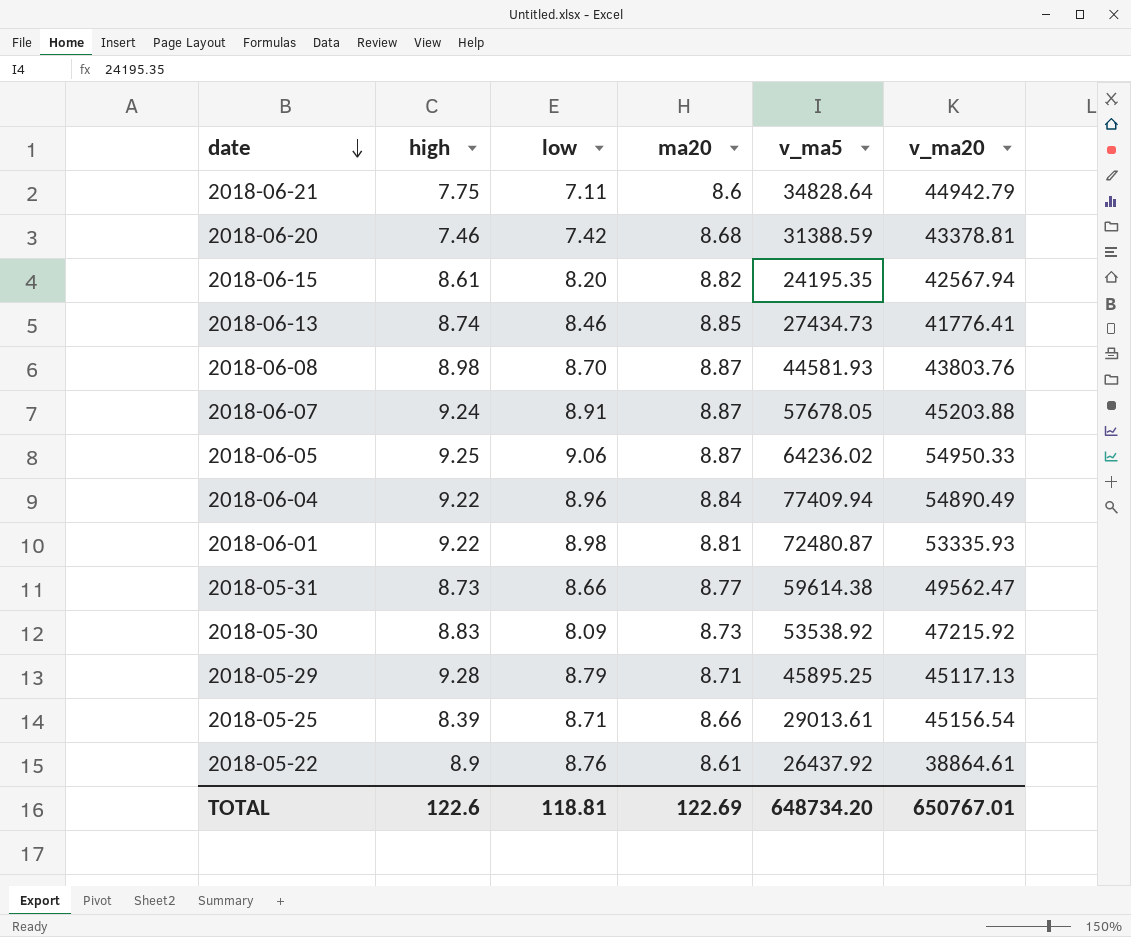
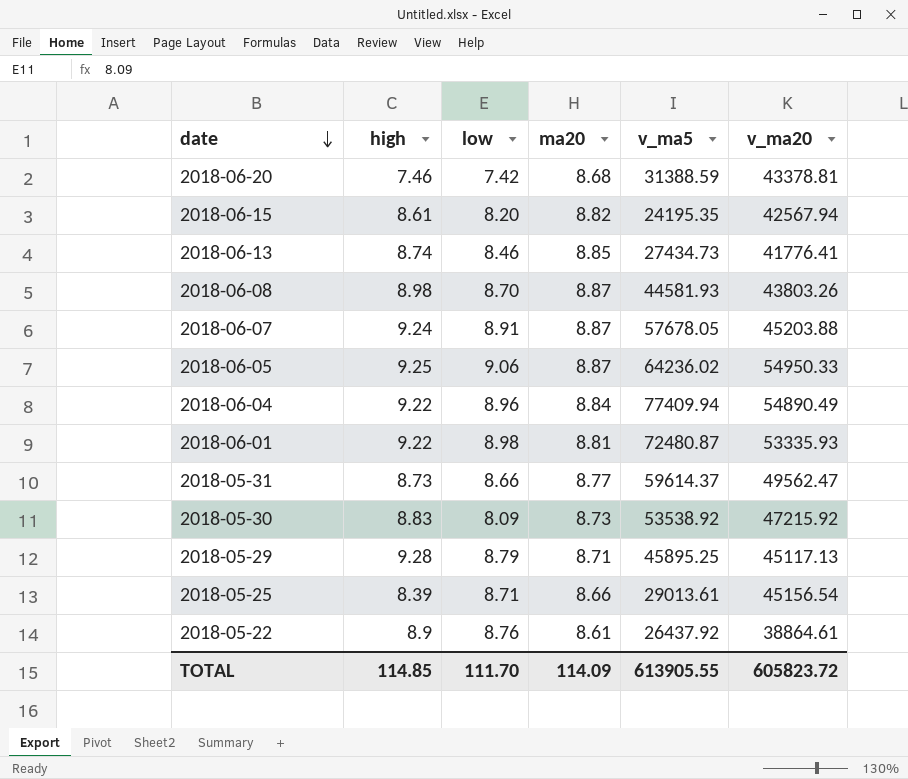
row 2018-06-21: 7.75 | 7.11 | 8.6 | 34828.64 | 44942.79 -> none
2018-06-08 | v_ma20: 43803.76 -> 43803.26
2018-05-31 | v_ma5: 59614.38 -> 59614.37
TOTAL | high: 122.6 -> 114.85
TOTAL | low: 118.81 -> 111.70
TOTAL | ma20: 122.69 -> 114.09
TOTAL | v_ma5: 648734.20 -> 613905.55
TOTAL | v_ma20: 650767.01 -> 605823.72

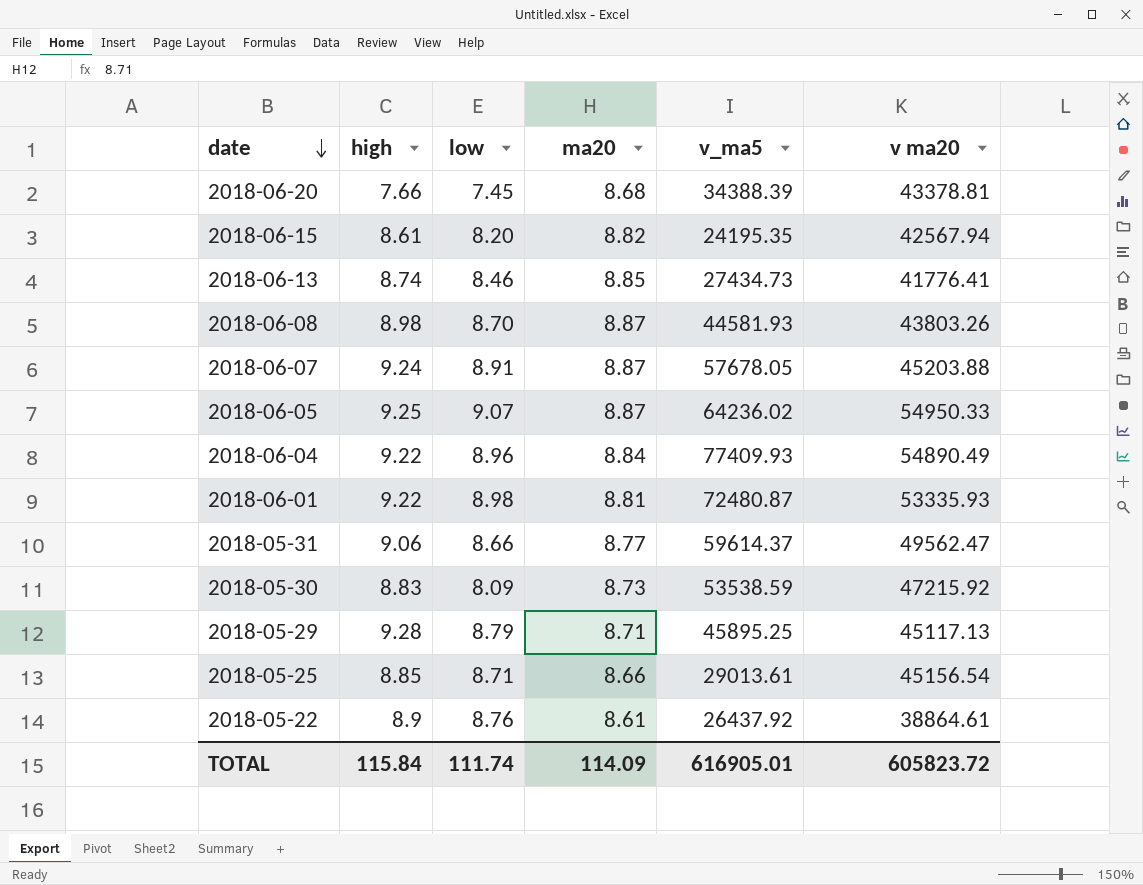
column name: v_ma20 -> v ma20
2018-06-20 | high: 7.46 -> 7.66
2018-06-20 | low: 7.42 -> 7.45
2018-06-20 | v_ma5: 31388.59 -> 34388.39
2018-06-05 | low: 9.06 -> 9.07
2018-06-04 | v_ma5: 77409.94 -> 77409.93
2018-05-31 | high: 8.73 -> 9.06
2018-05-30 | v_ma5: 53538.92 -> 53538.59
2018-05-25 | high: 8.39 -> 8.85
TOTAL | high: 114.85 -> 115.84
TOTAL | low: 111.70 -> 111.74
TOTAL | v_ma5: 613905.55 -> 616905.01

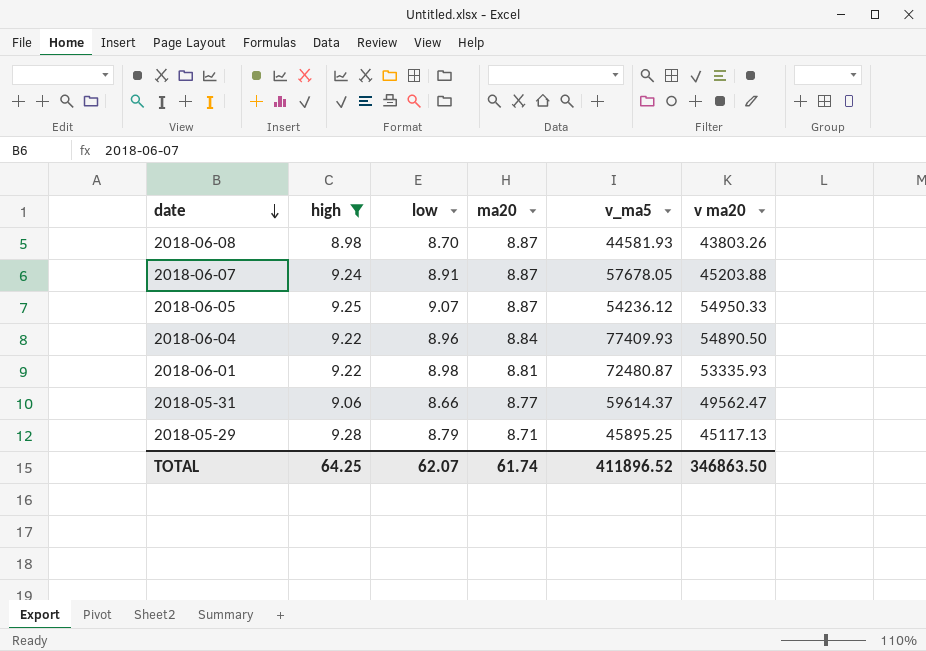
filter: none -> high >= 8.98
2018-06-05 | v_ma5: 64236.02 -> 54236.12
2018-06-04 | v ma20: 54890.49 -> 54890.50
TOTAL | high: 115.84 -> 64.25
TOTAL | low: 111.74 -> 62.07
TOTAL | ma20: 114.09 -> 61.74
TOTAL | v_ma5: 616905.01 -> 411896.52
TOTAL | v ma20: 605823.72 -> 346863.50

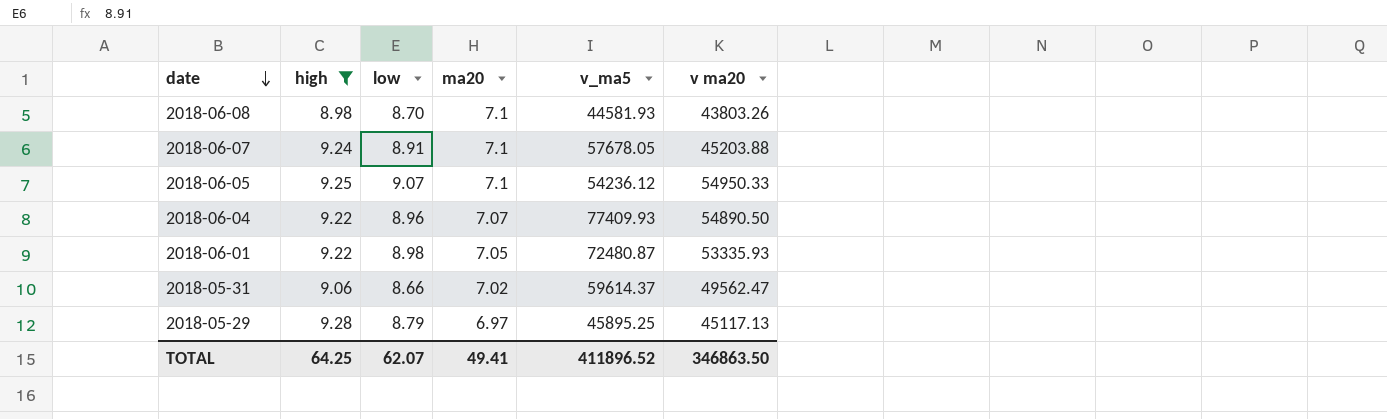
2018-06-08 | ma20: 8.87 -> 7.1
2018-06-07 | ma20: 8.87 -> 7.1
2018-06-05 | ma20: 8.87 -> 7.1
2018-06-04 | ma20: 8.84 -> 7.07
2018-06-01 | ma20: 8.81 -> 7.05
2018-05-31 | ma20: 8.77 -> 7.02
2018-05-29 | ma20: 8.71 -> 6.97
TOTAL | ma20: 61.74 -> 49.41

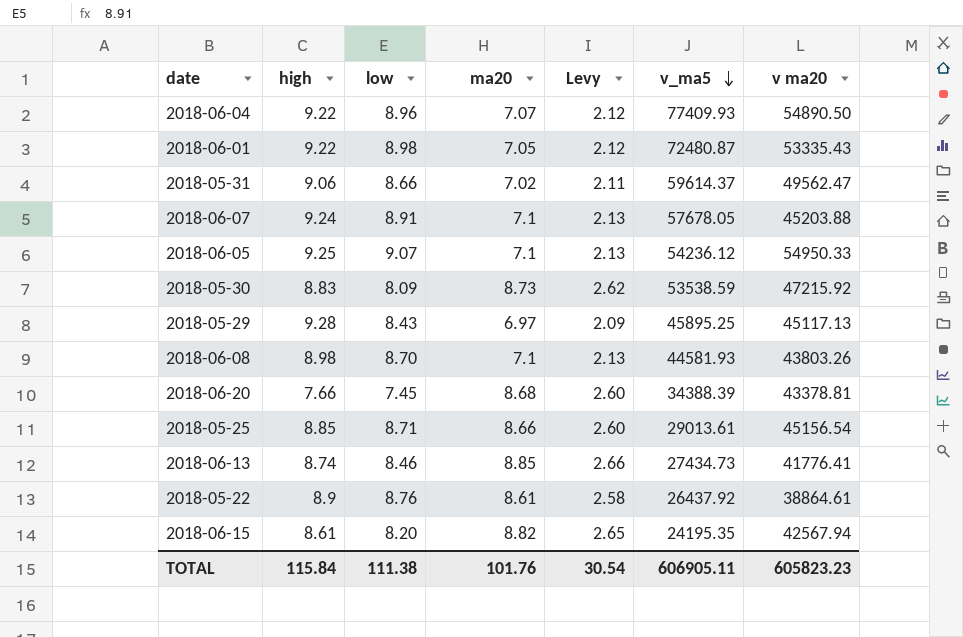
filter: high >= 8.98 -> none
row order: date descending -> v_ma5 descending
column Levy | formula: none -> [ma20] * 0.3
2018-06-01 | v ma20: 53335.93 -> 53335.43
2018-05-29 | low: 8.79 -> 8.43
TOTAL | high: 64.25 -> 115.84
TOTAL | low: 62.07 -> 111.38
TOTAL | ma20: 49.41 -> 101.76
TOTAL | v_ma5: 411896.52 -> 606905.11
TOTAL | v ma20: 346863.50 -> 605823.23

